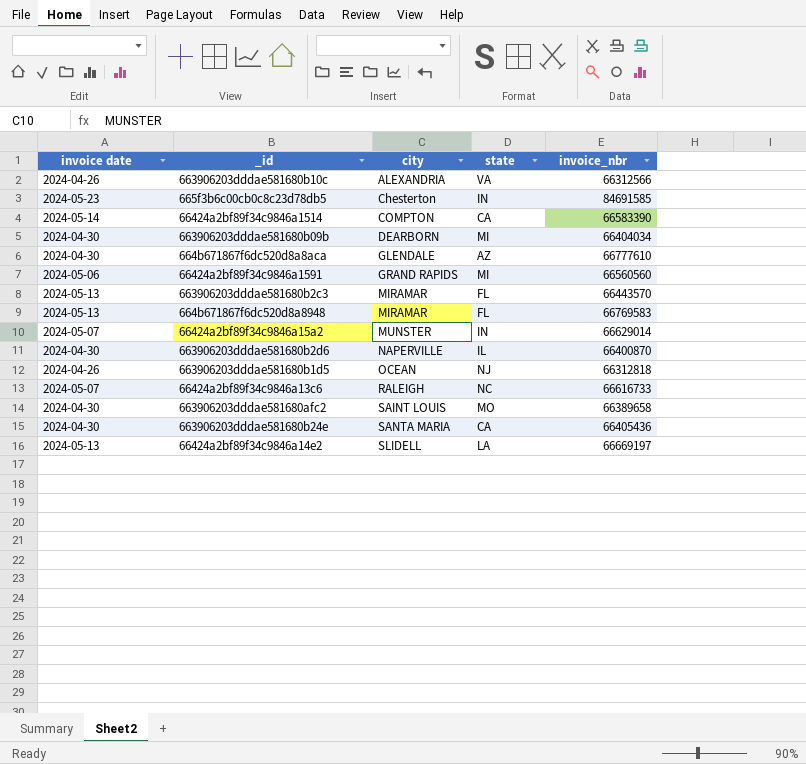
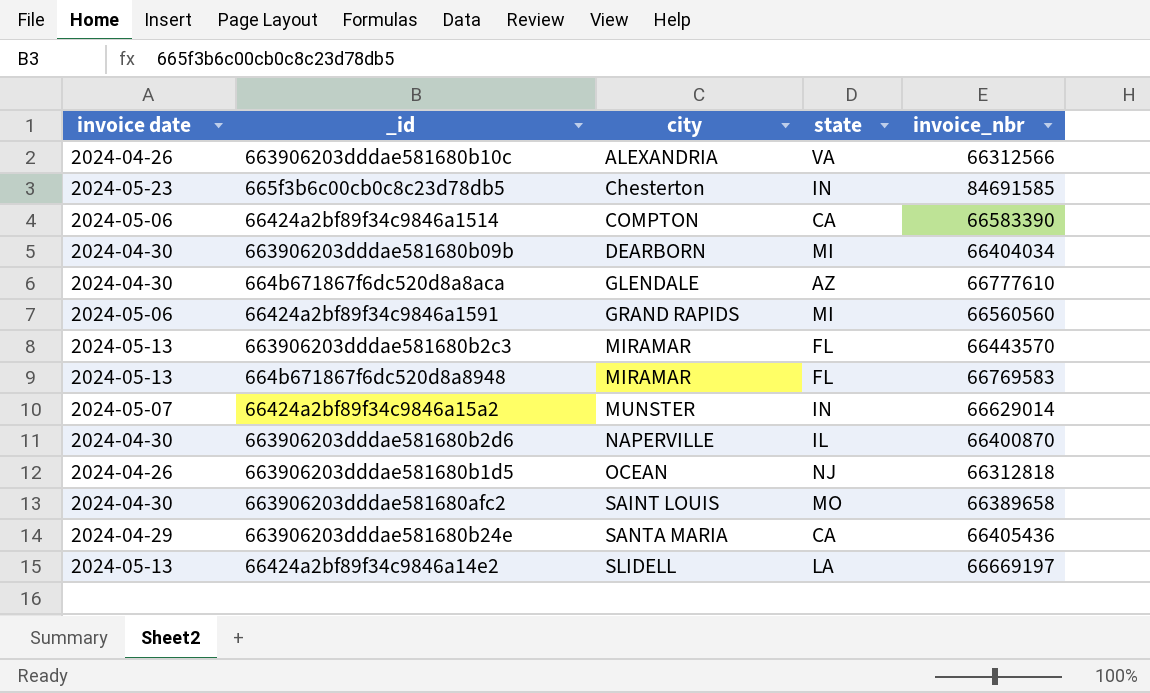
row 66424a2bf89f34c9846a13c6: 2024-05-07 | RALEIGH | NC | 66616733 -> none
66424a2bf89f34c9846a1514 | invoice date: 2024-05-14 -> 2024-05-06
663906203dddae581680b24e | invoice date: 2024-04-30 -> 2024-04-29

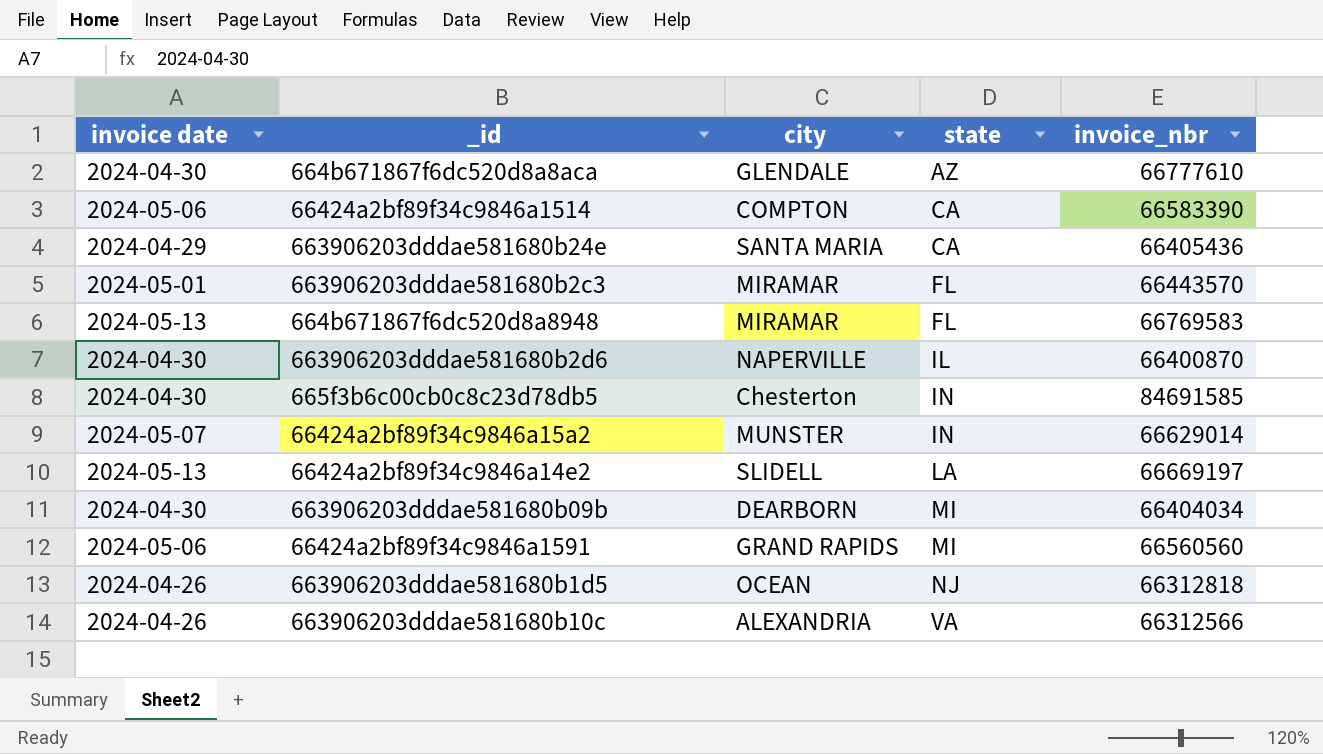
row order: city ascending -> state ascending
row 663906203dddae581680afc2: 2024-04-30 | SAINT LOUIS | MO | 66389658 -> none
663906203dddae581680b2c3 | invoice date: 2024-05-13 -> 2024-05-01
665f3b6c00cb0c8c23d78db5 | invoice date: 2024-05-23 -> 2024-04-30

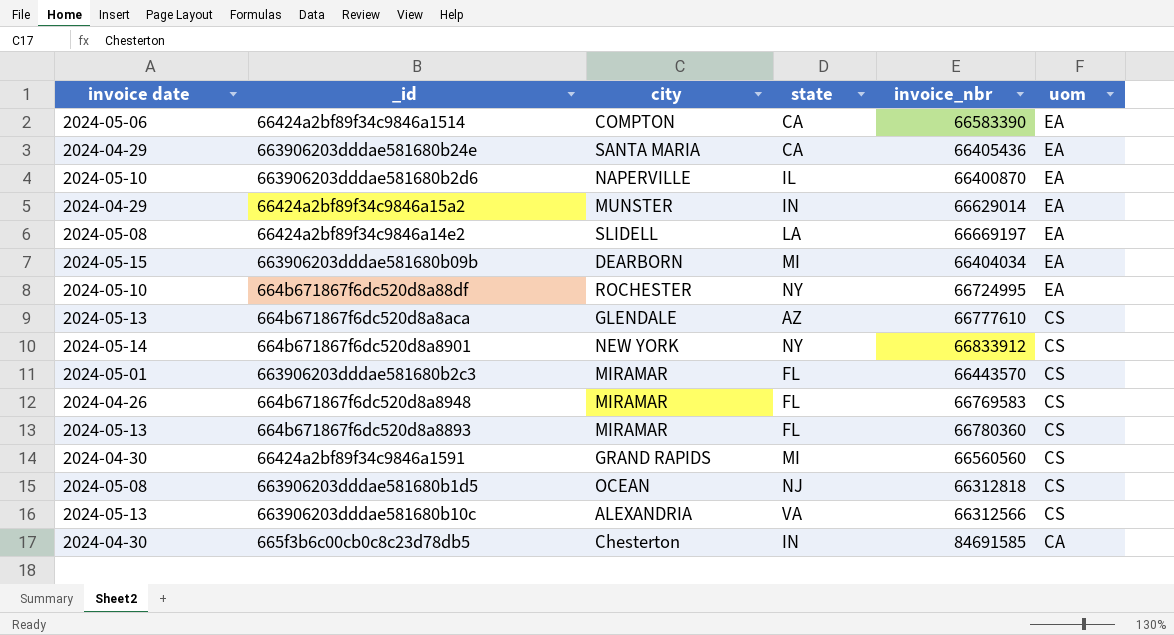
row order: state ascending -> uom descending
column uom | position: none -> 6
663906203dddae581680b2d6 | invoice date: 2024-04-30 -> 2024-05-10
66424a2bf89f34c9846a15a2 | invoice date: 2024-05-07 -> 2024-04-29
66424a2bf89f34c9846a14e2 | invoice date: 2024-05-13 -> 2024-05-08
663906203dddae581680b09b | invoice date: 2024-04-30 -> 2024-05-15
row 664b671867f6dc520d8a88df: none -> 2024-05-10 | ROCHESTER | NY | 66724995 | EA
664b671867f6dc520d8a8aca | invoice date: 2024-04-30 -> 2024-05-13
row 664b671867f6dc520d8a8901: none -> 2024-05-14 | NEW YORK | NY | 66833912 | CS
664b671867f6dc520d8a8948 | invoice date: 2024-05-13 -> 2024-04-26
row 664b671867f6dc520d8a8893: none -> 2024-05-13 | MIRAMAR | FL | 66780360 | CS
66424a2bf89f34c9846a1591 | invoice date: 2024-05-06 -> 2024-04-30
663906203dddae581680b1d5 | invoice date: 2024-04-26 -> 2024-05-08
663906203dddae581680b10c | invoice date: 2024-04-26 -> 2024-05-13

